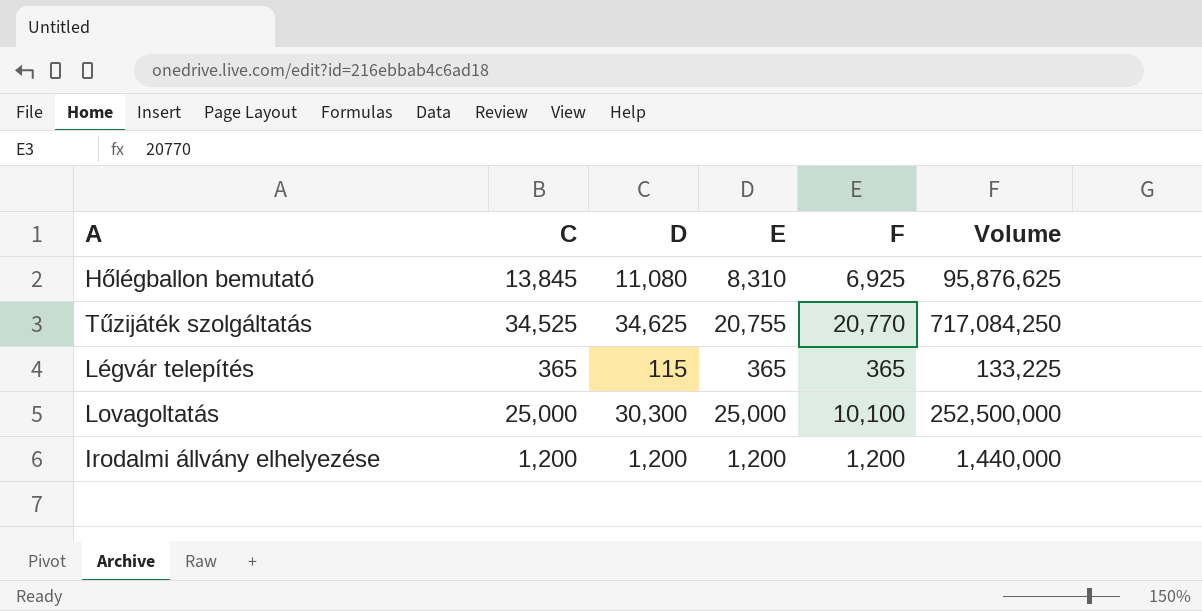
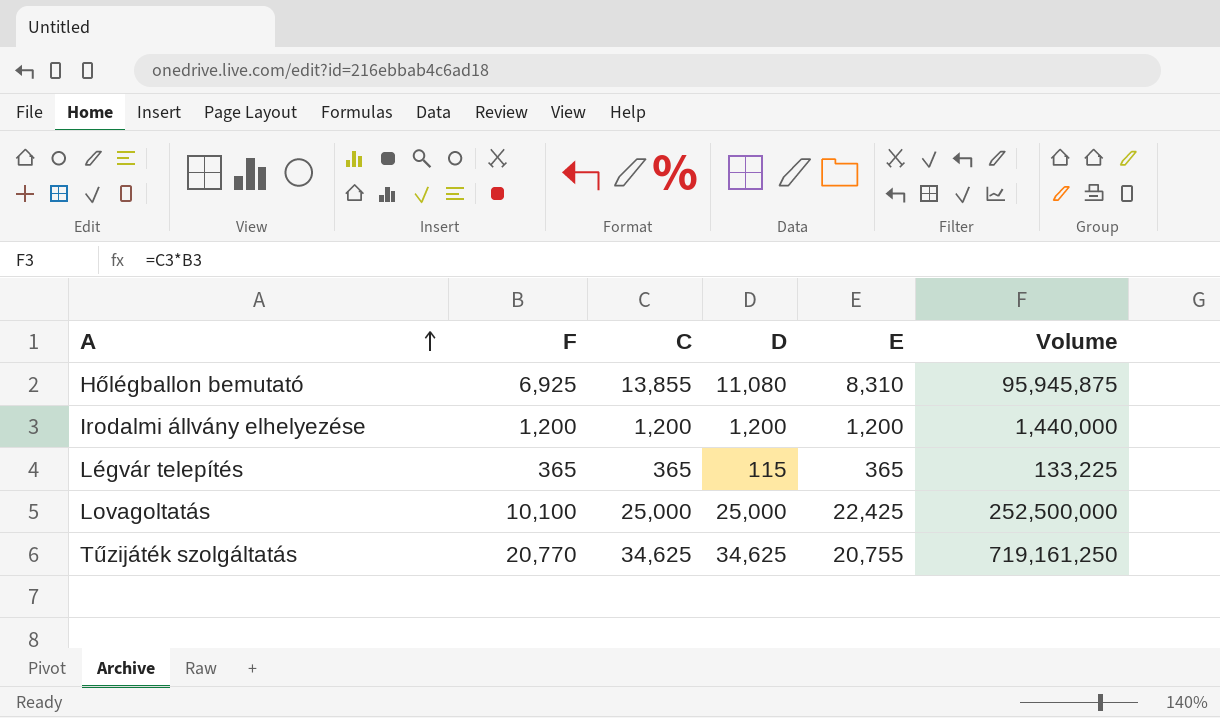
row order: none -> A ascending
column F | position: 5 -> 2
Hőlégballon bemutató | C: 13,845 -> 13,855
Hőlégballon bemutató | Volume: 95,876,625 -> 95,945,875
Lovagoltatás | D: 30,300 -> 25,000
Lovagoltatás | E: 25,000 -> 22,425
Tűzijáték szolgáltatás | C: 34,525 -> 34,625
Tűzijáték szolgáltatás | Volume: 717,084,250 -> 719,161,250

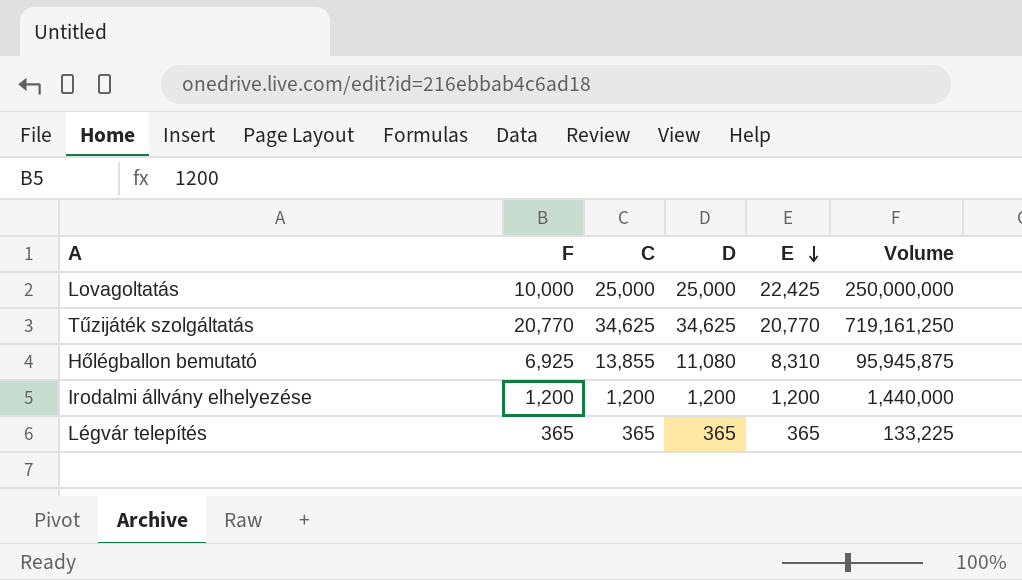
row order: A ascending -> E descending
Lovagoltatás | F: 10,100 -> 10,000
Lovagoltatás | Volume: 252,500,000 -> 250,000,000
Tűzijáték szolgáltatás | E: 20,755 -> 20,770
Légvár telepítés | D: 115 -> 365

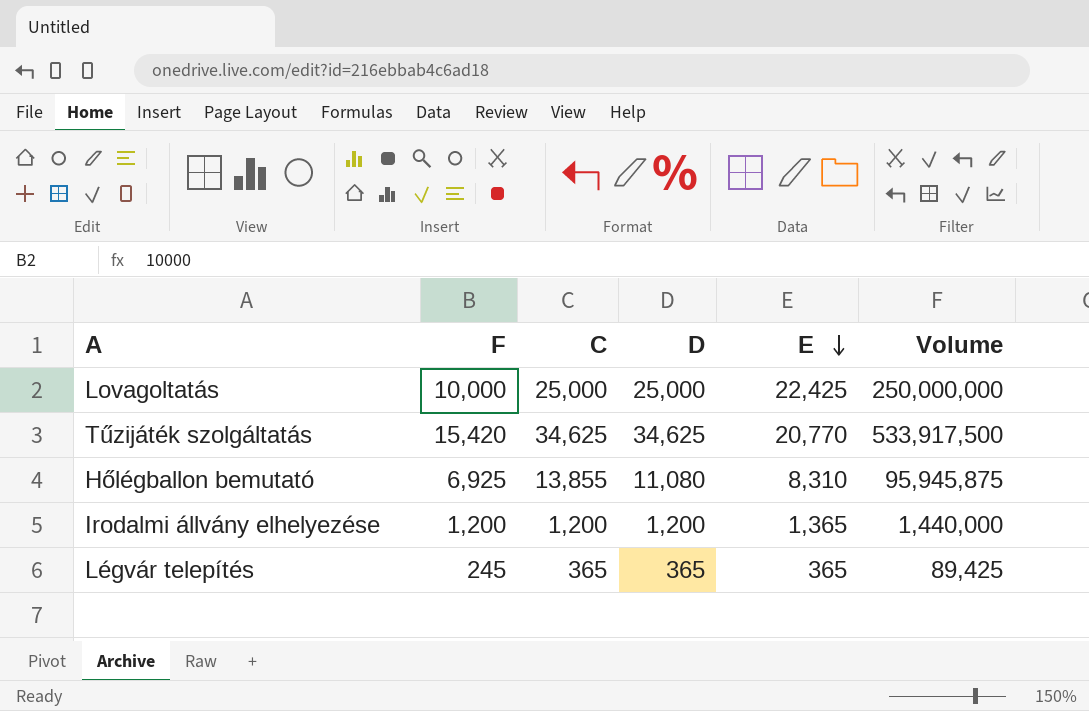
Tűzijáték szolgáltatás | F: 20,770 -> 15,420
Tűzijáték szolgáltatás | Volume: 719,161,250 -> 533,917,500
Irodalmi állvány elhelyezése | E: 1,200 -> 1,365
Légvár telepítés | F: 365 -> 245
Légvár telepítés | Volume: 133,225 -> 89,425

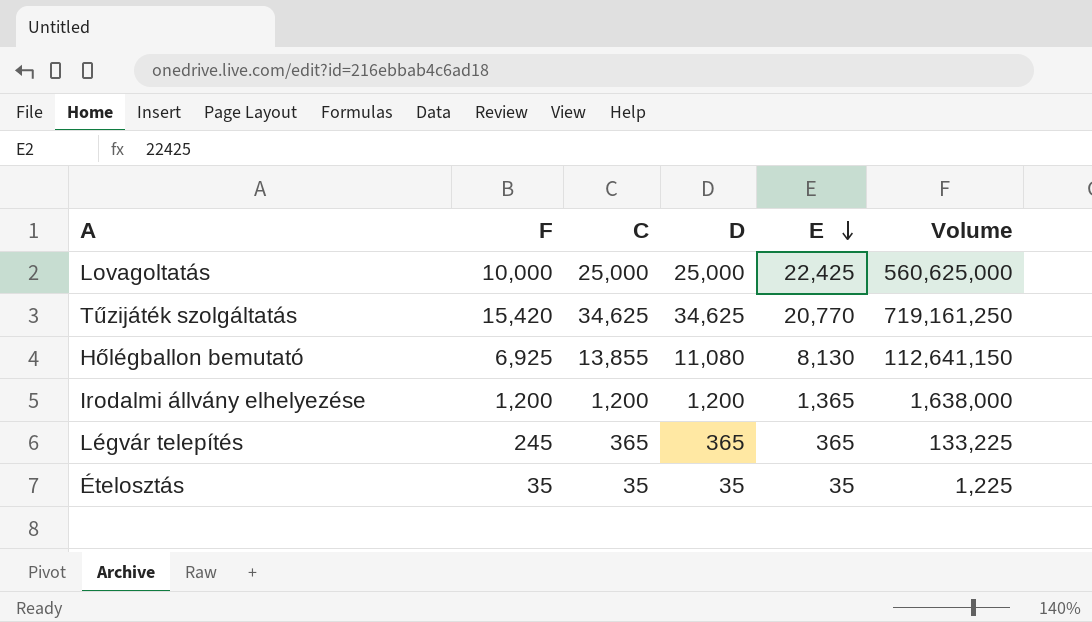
column Volume | formula: [F] * [C] -> [C] * [E]
Hőlégballon bemutató | E: 8,310 -> 8,130
row Ételosztás: none -> 35 | 35 | 35 | 35 | 1,225

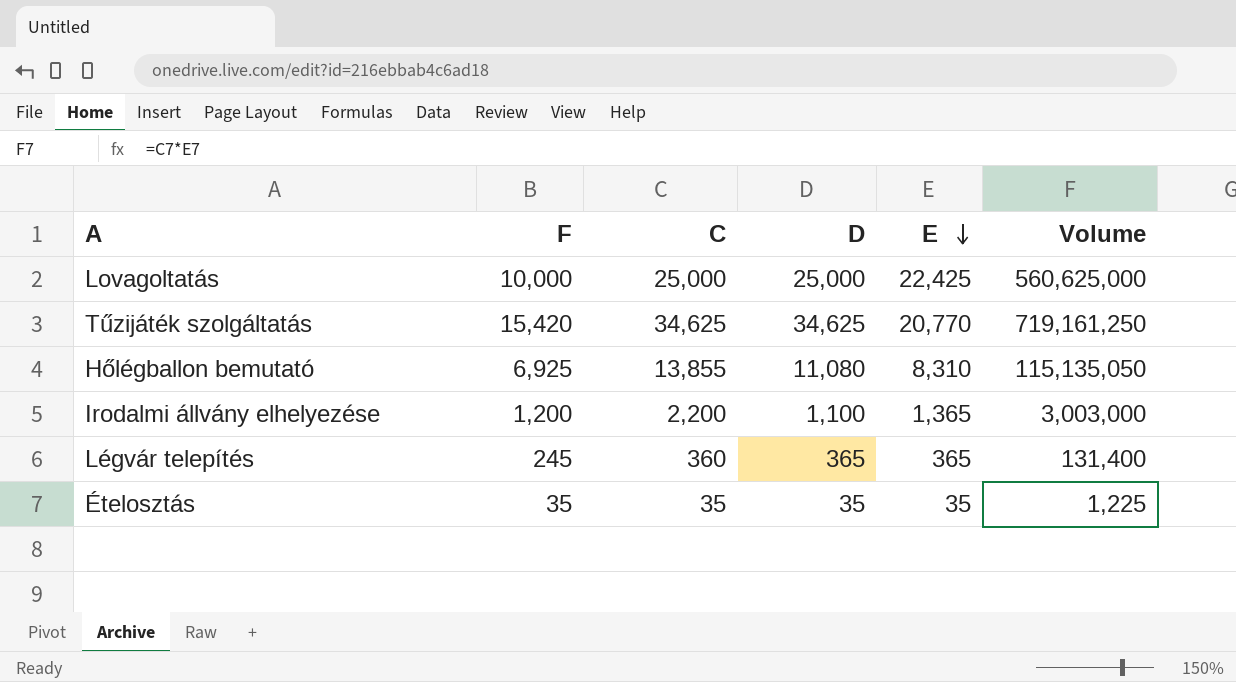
Hőlégballon bemutató | E: 8,130 -> 8,310
Hőlégballon bemutató | Volume: 112,641,150 -> 115,135,050
Irodalmi állvány elhelyezése | C: 1,200 -> 2,200
Irodalmi állvány elhelyezése | D: 1,200 -> 1,100
Irodalmi állvány elhelyezése | Volume: 1,638,000 -> 3,003,000
Légvár telepítés | C: 365 -> 360
Légvár telepítés | Volume: 133,225 -> 131,400

